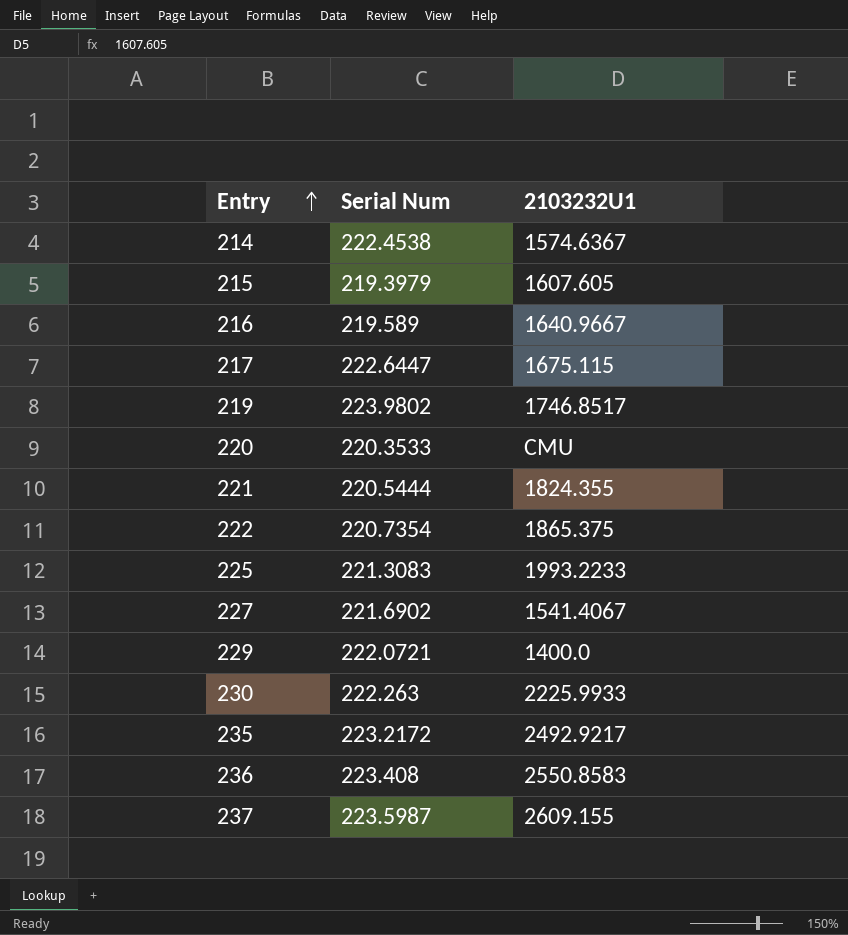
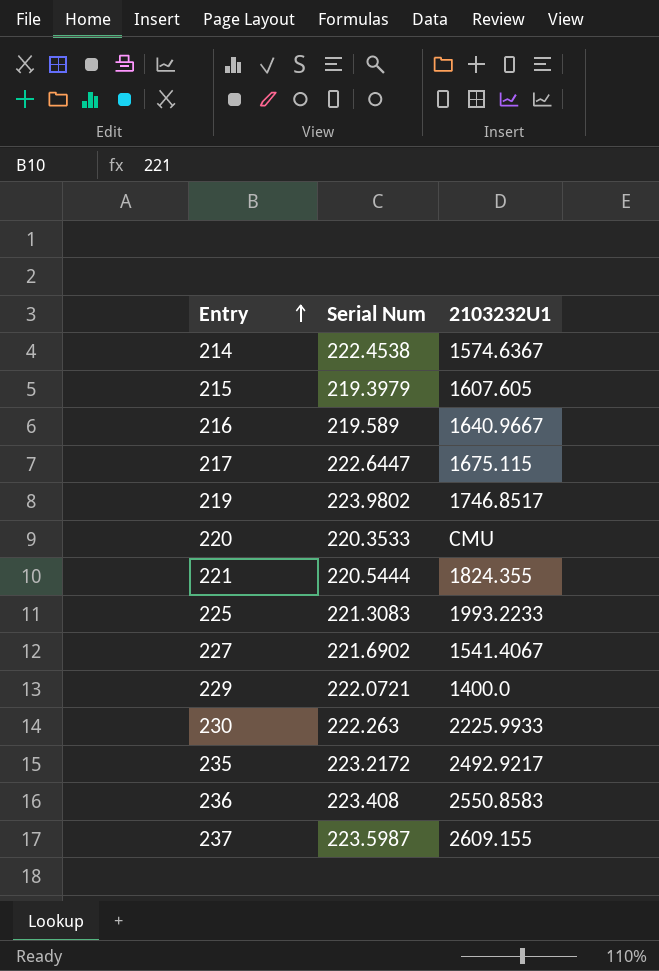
row 222: 220.7354 | 1865.375 -> none

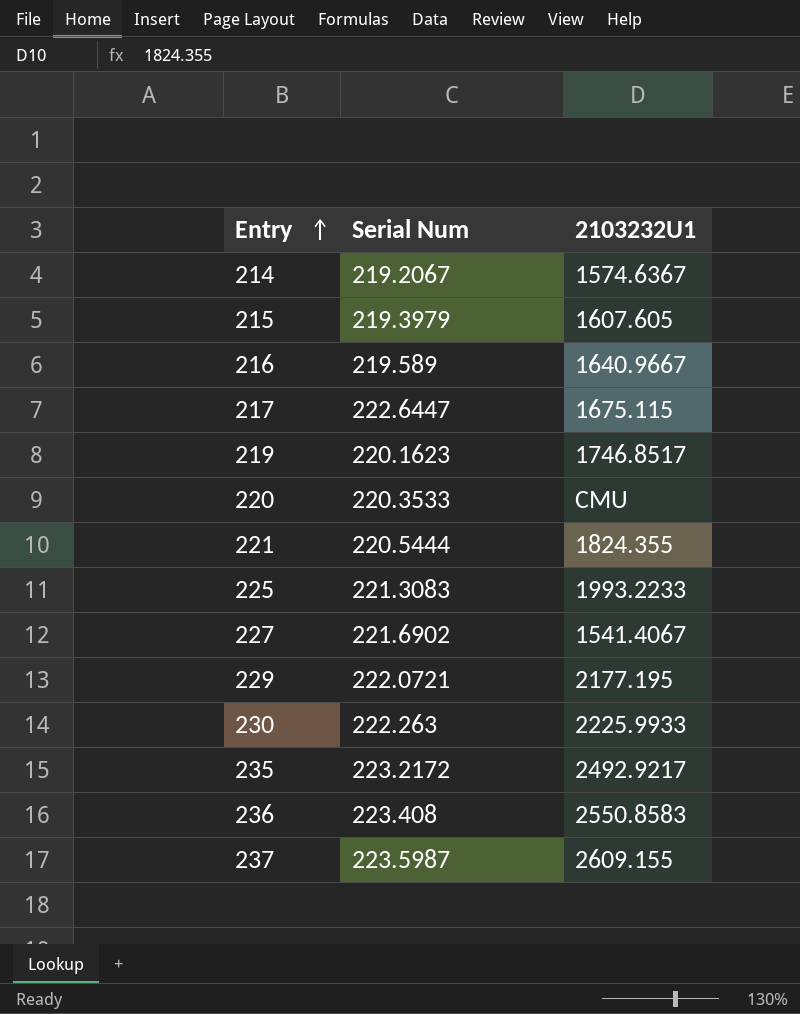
214 | Serial Num: 222.4538 -> 219.2067
219 | Serial Num: 223.9802 -> 220.1623
229 | 2103232U1: 1400.0 -> 2177.195

